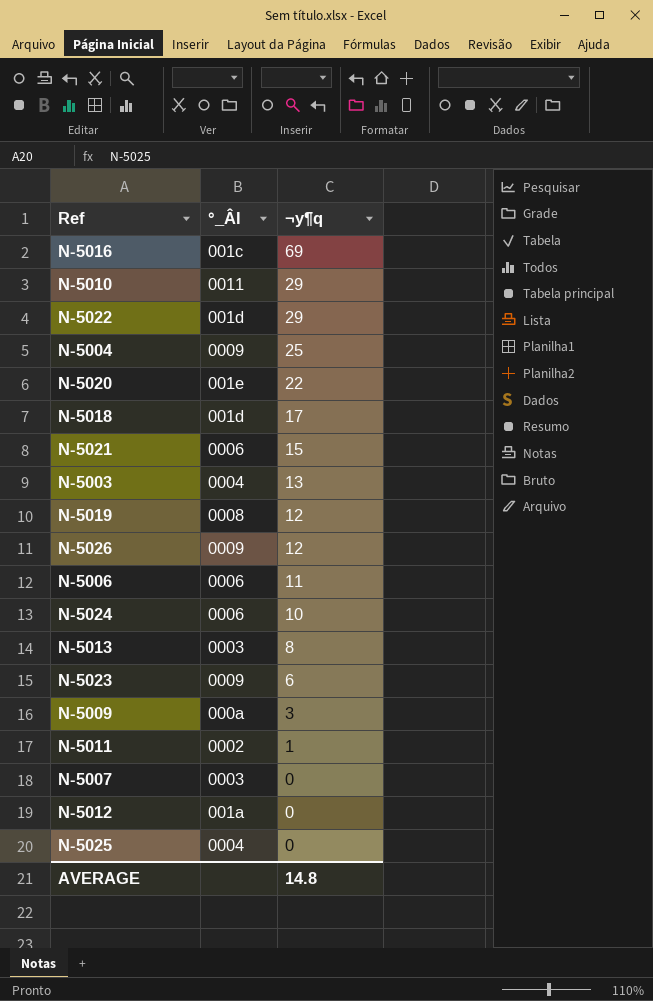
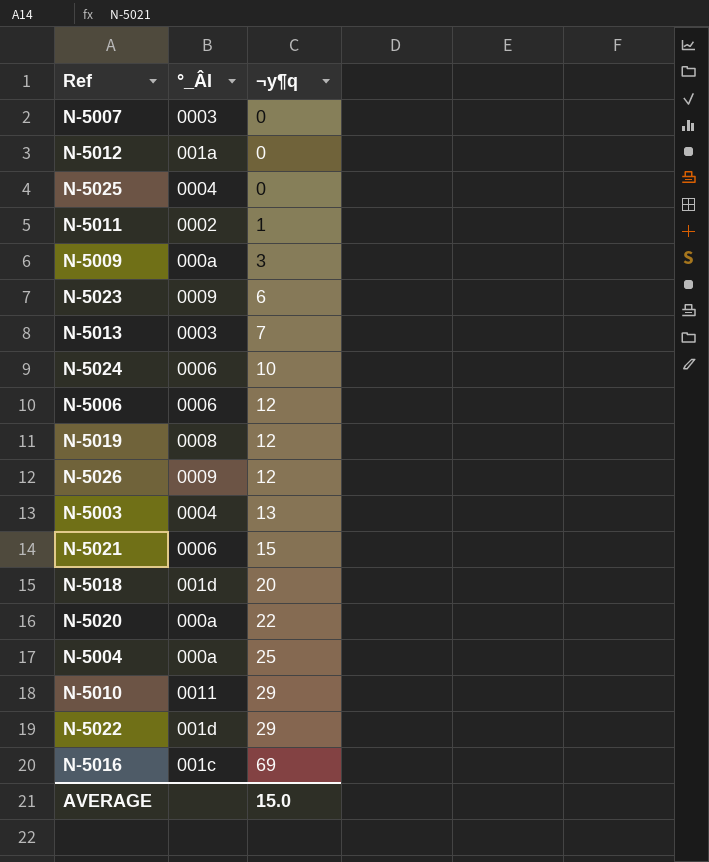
row order: ¬y¶q descending -> ¬y¶q ascending
N-5013 | ¬y¶q: 8 -> 7
N-5006 | ¬y¶q: 11 -> 12
N-5018 | ¬y¶q: 17 -> 20
N-5020 | °_ÂI: 001e -> 000a
N-5004 | °_ÂI: 0009 -> 000a
AVERAGE | ¬y¶q: 14.8 -> 15.0

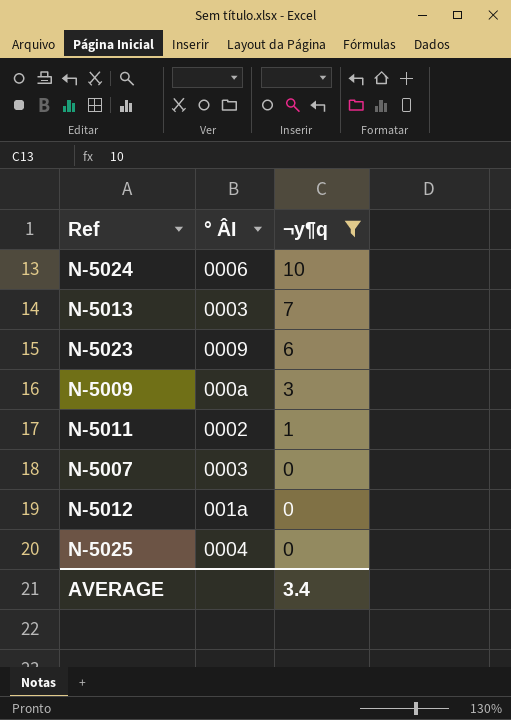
filter: none -> ¬y¶q <= 10
row order: ¬y¶q ascending -> ¬y¶q descending
column name: °_ÂI -> ° ÂI
AVERAGE | ¬y¶q: 15.0 -> 3.4

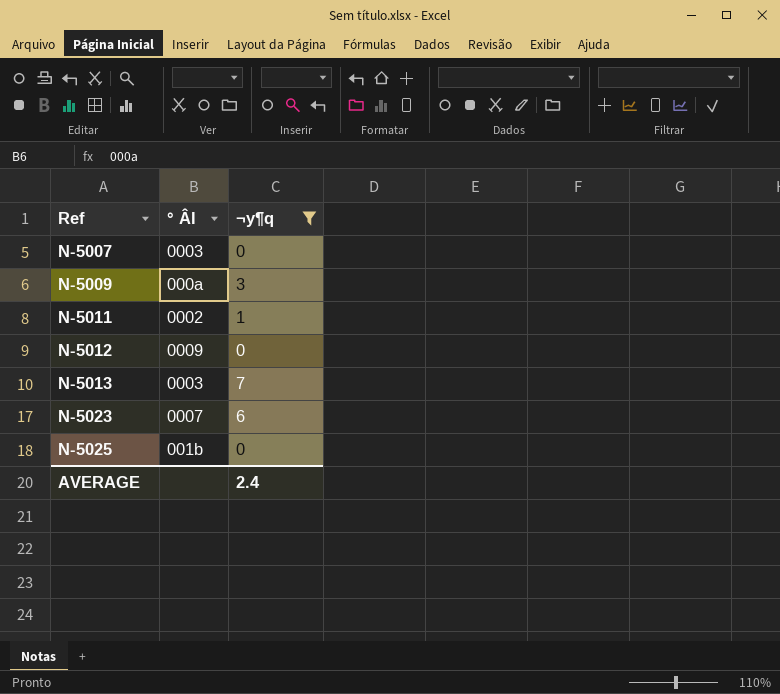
row order: ¬y¶q descending -> Ref ascending
row N-5024: 0006 | 10 -> none
N-5012 | ° ÂI: 001a -> 0009
N-5023 | ° ÂI: 0009 -> 0007
N-5025 | ° ÂI: 0004 -> 001b
AVERAGE | ¬y¶q: 3.4 -> 2.4

